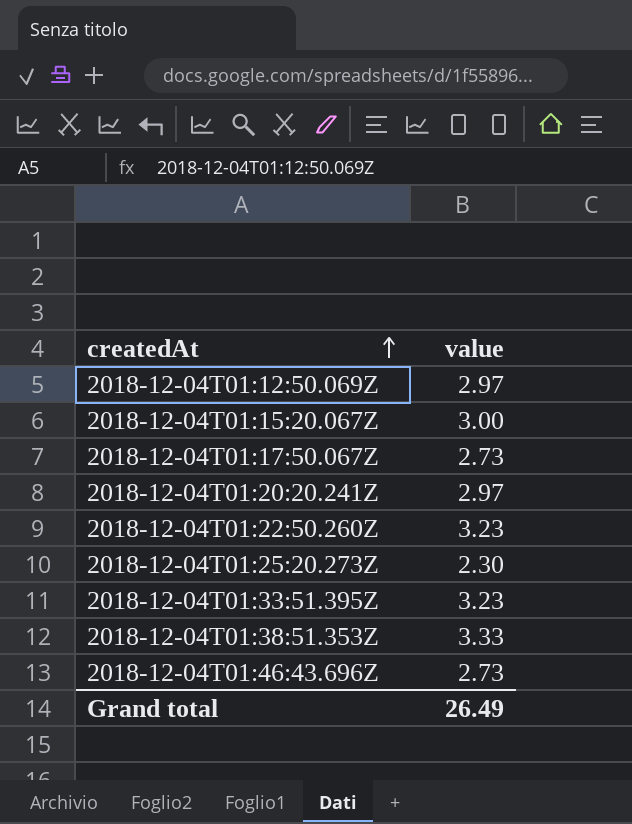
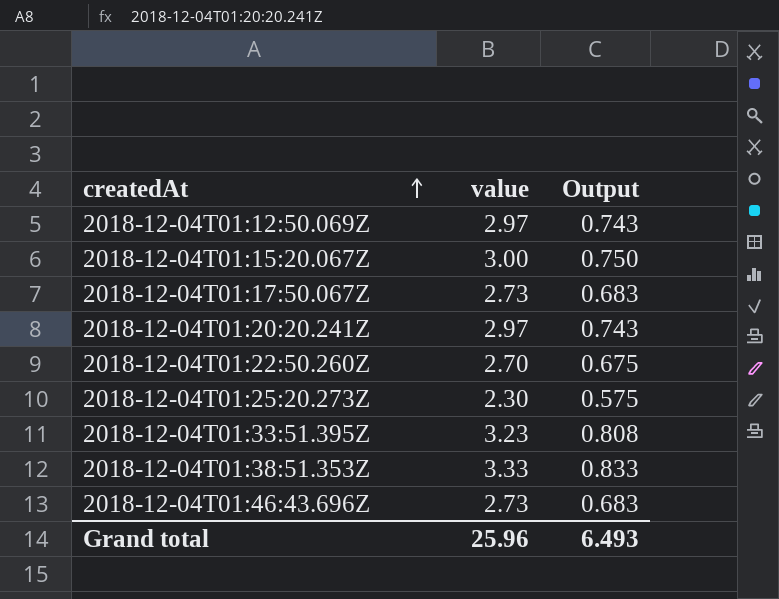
column Output | formula: none -> [value] * 0.25
2018-12-04T01:22:50.260Z | value: 3.23 -> 2.70
Grand total | value: 26.49 -> 25.96

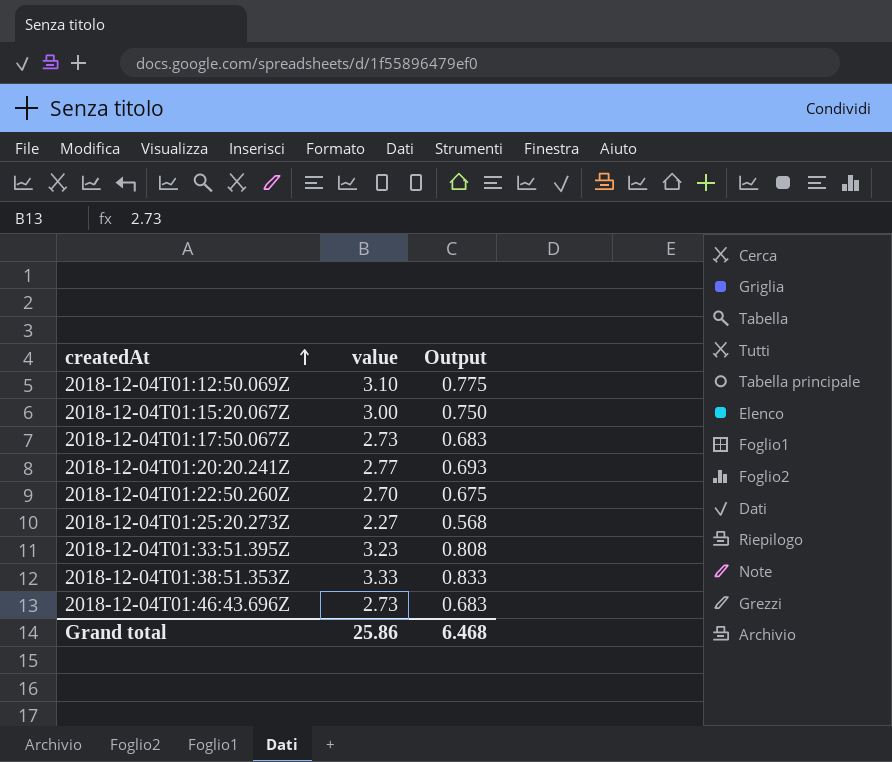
2018-12-04T01:12:50.069Z | value: 2.97 -> 3.10
2018-12-04T01:12:50.069Z | Output: 0.743 -> 0.775
2018-12-04T01:20:20.241Z | value: 2.97 -> 2.77
2018-12-04T01:20:20.241Z | Output: 0.743 -> 0.693
2018-12-04T01:25:20.273Z | value: 2.30 -> 2.27
2018-12-04T01:25:20.273Z | Output: 0.575 -> 0.568
Grand total | value: 25.96 -> 25.86
Grand total | Output: 6.493 -> 6.468

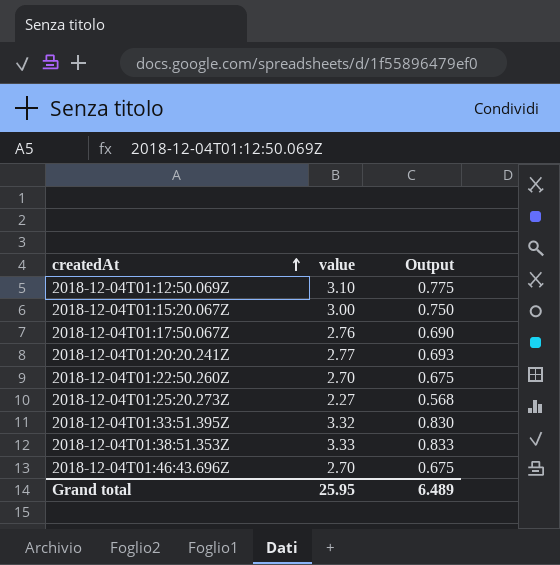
2018-12-04T01:17:50.067Z | value: 2.73 -> 2.76
2018-12-04T01:17:50.067Z | Output: 0.683 -> 0.690
2018-12-04T01:33:51.395Z | value: 3.23 -> 3.32
2018-12-04T01:33:51.395Z | Output: 0.808 -> 0.830
2018-12-04T01:46:43.696Z | value: 2.73 -> 2.70
2018-12-04T01:46:43.696Z | Output: 0.683 -> 0.675
Grand total | value: 25.86 -> 25.95
Grand total | Output: 6.468 -> 6.489

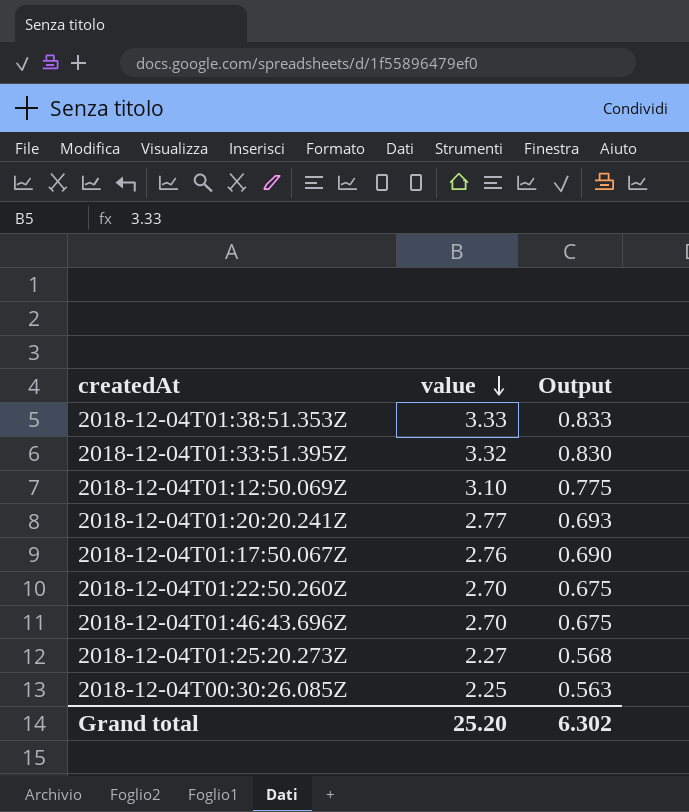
row order: createdAt ascending -> value descending
row 2018-12-04T01:15:20.067Z: 3.00 | 0.750 -> none
row 2018-12-04T00:30:26.085Z: none -> 2.25 | 0.563
Grand total | value: 25.95 -> 25.20
Grand total | Output: 6.489 -> 6.302

